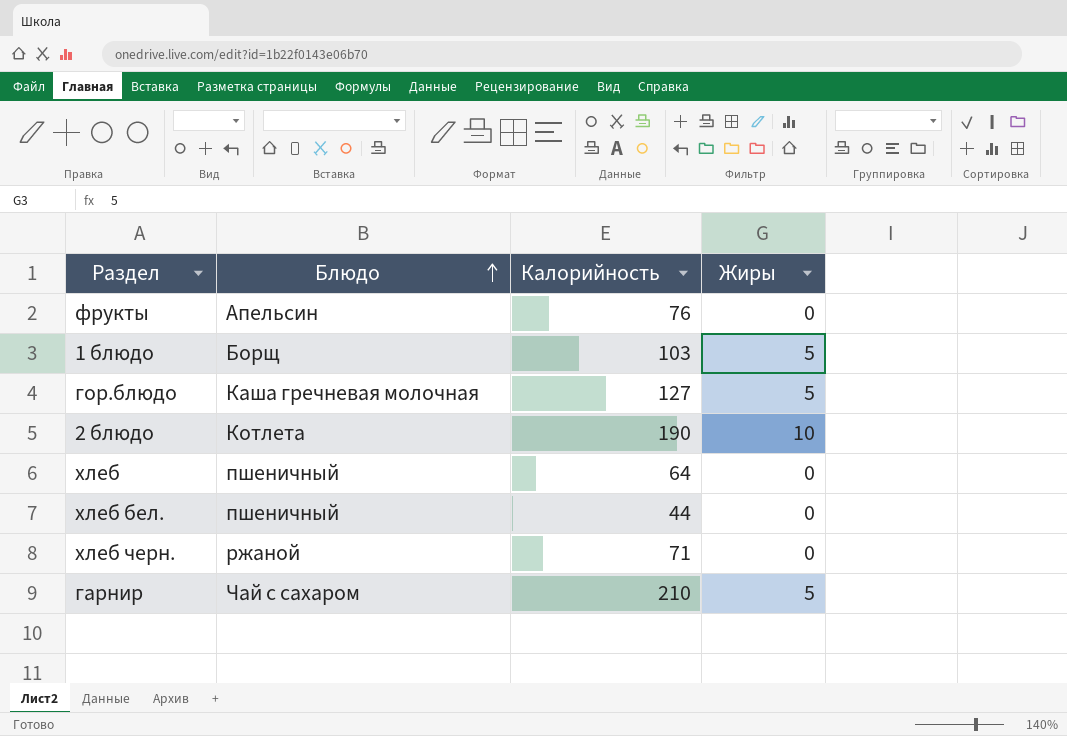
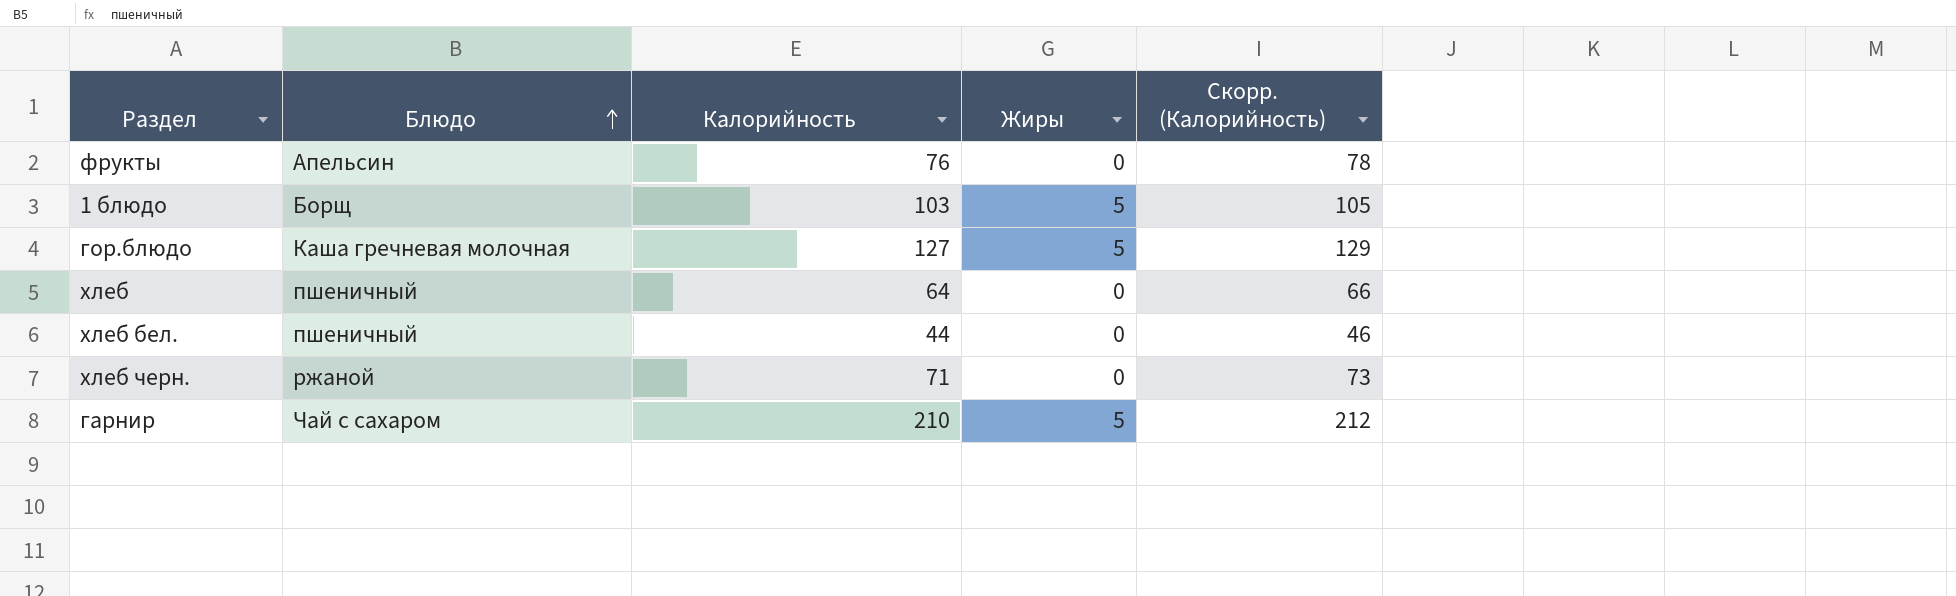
column Скорр. (Калорийность) | formula: none -> [Калорийность] + 2
row 2 блюдо: Котлета | 190 | 10 -> none

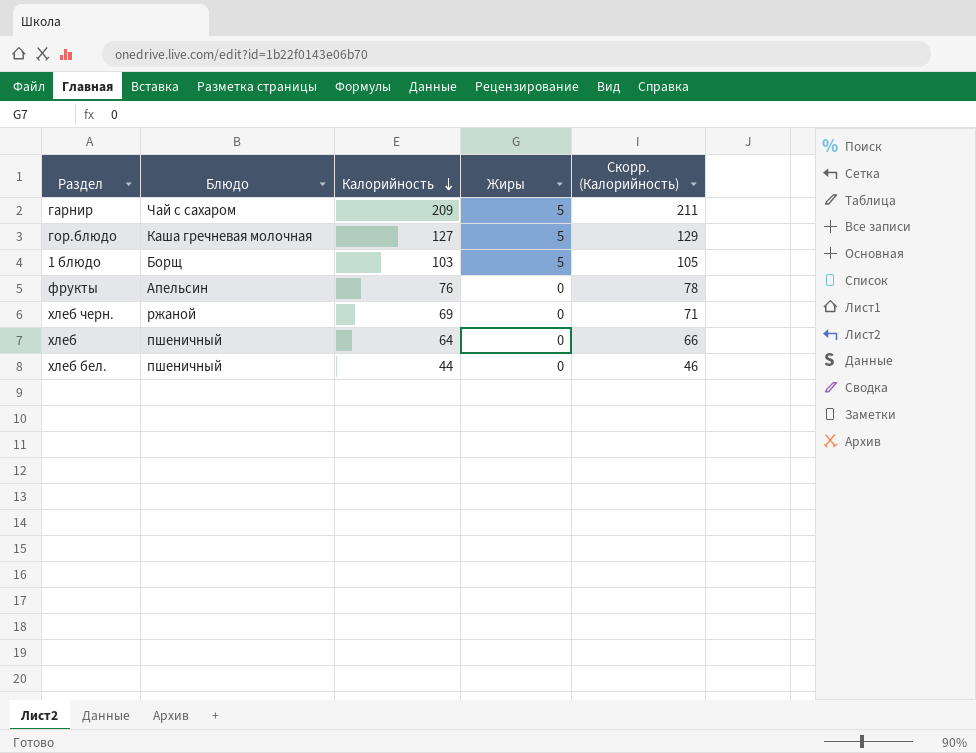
row order: Блюдо ascending -> Калорийность descending
гарнир | Калорийность: 210 -> 209
гарнир | Скорр. (Калорийность): 212 -> 211
хлеб черн. | Калорийность: 71 -> 69
хлеб черн. | Скорр. (Калорийность): 73 -> 71

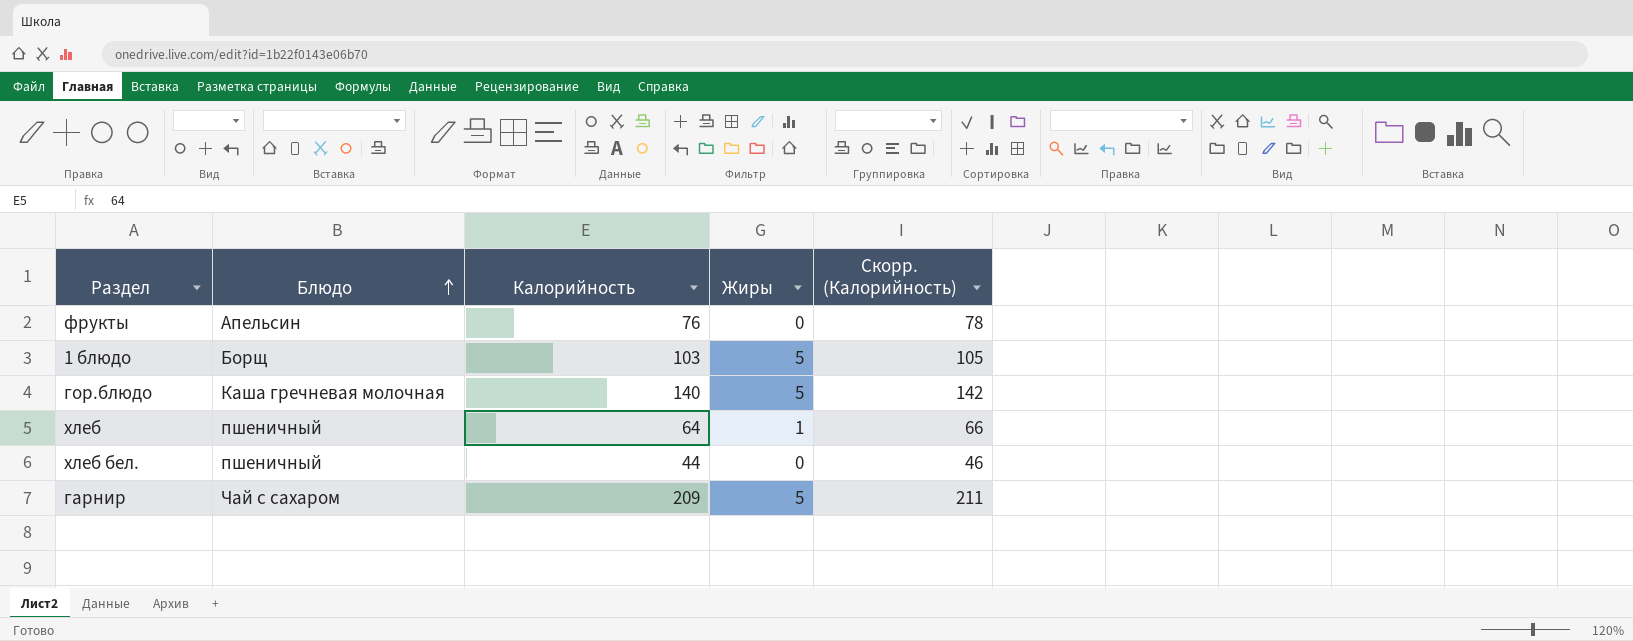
row order: Калорийность descending -> Блюдо ascending
row хлеб черн.: ржаной | 69 | 0 | 71 -> none
гор.блюдо | Калорийность: 127 -> 140
гор.блюдо | Скорр. (Калорийность): 129 -> 142
хлеб | Жиры: 0 -> 1

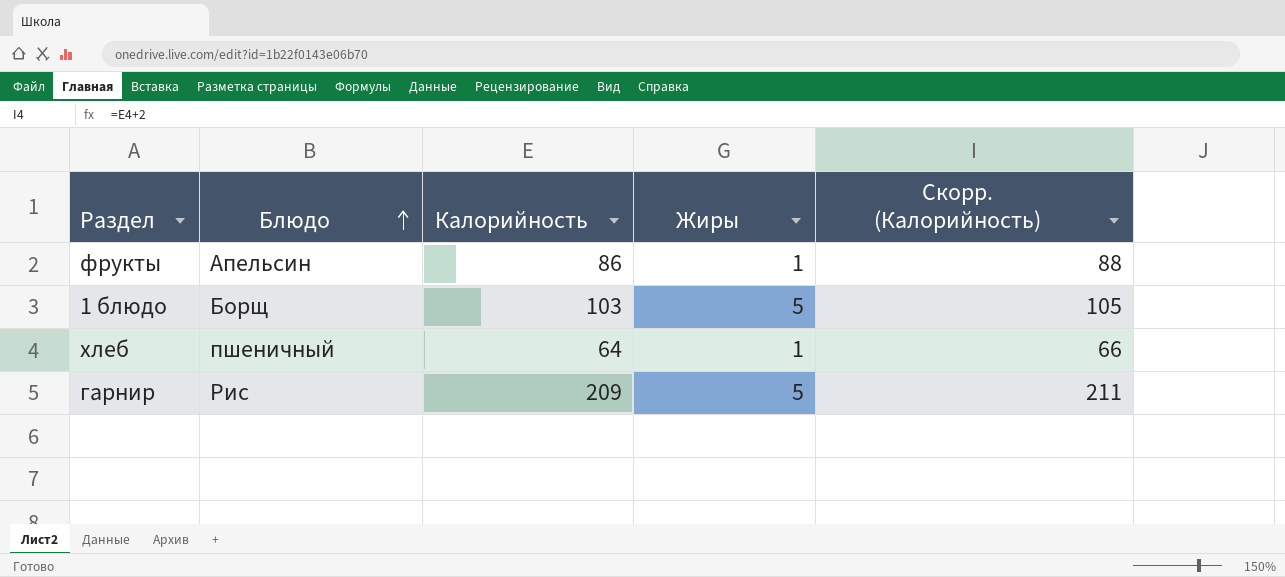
row гор.блюдо: Каша гречневая молочная | 140 | 5 | 142 -> none
row хлеб бел.: пшеничный | 44 | 0 | 46 -> none
фрукты | Калорийность: 76 -> 86
фрукты | Жиры: 0 -> 1
фрукты | Скорр. (Калорийность): 78 -> 88
гарнир | Блюдо: Чай с сахаром -> Рис

